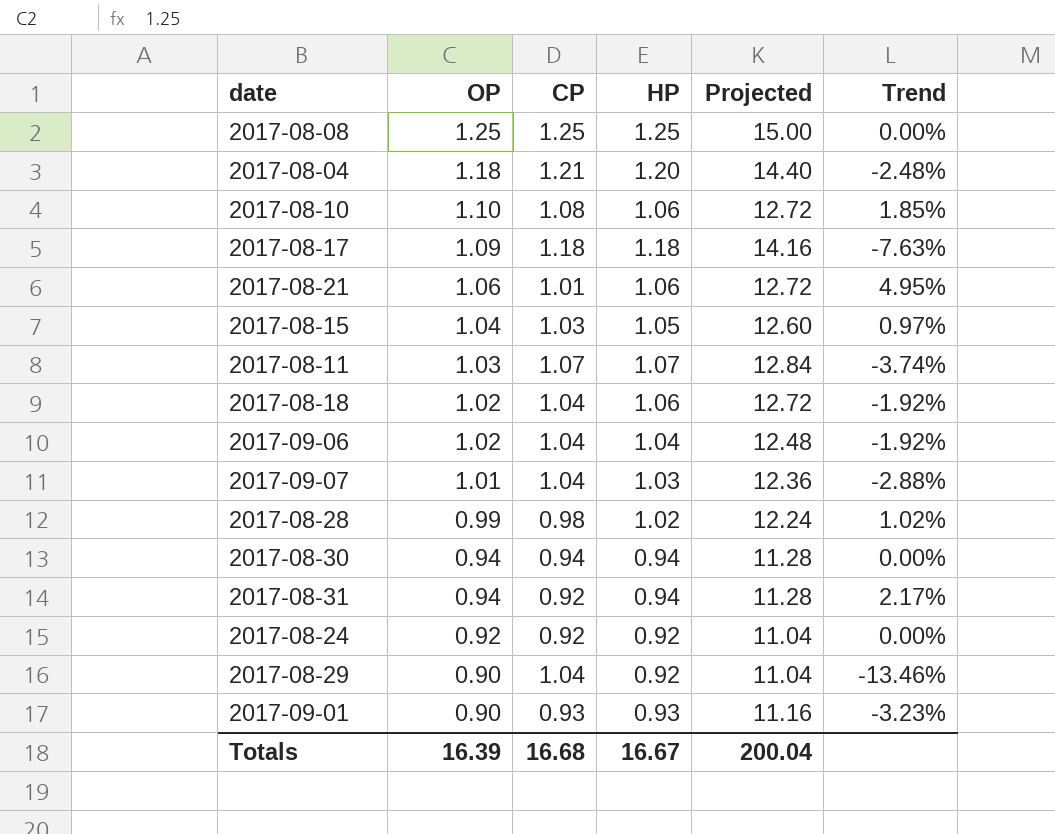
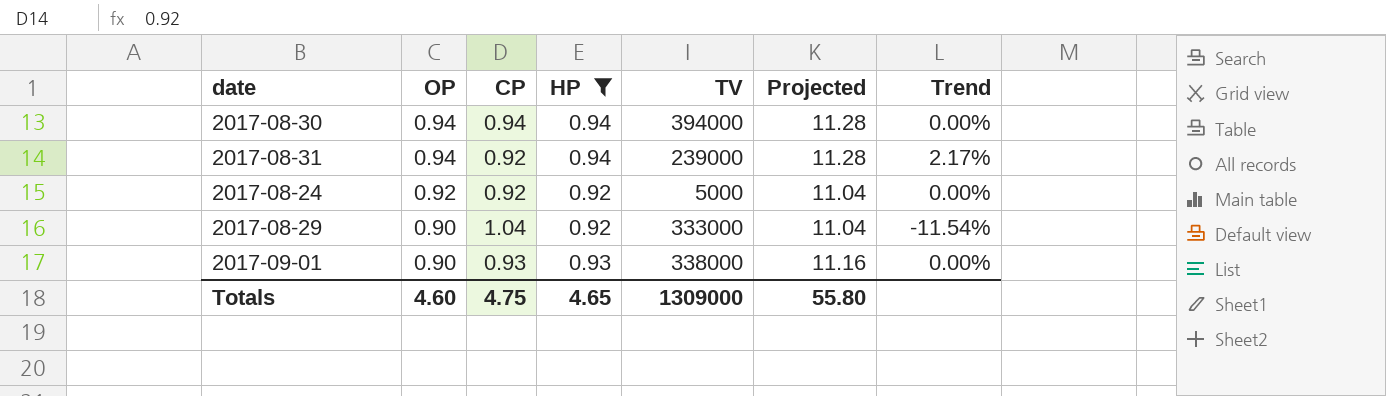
filter: none -> HP <= 0.94
column TV | position: none -> 5
column Trend | formula: ([OP] - [CP]) / [CP] -> ([HP] - [CP]) / [CP]
Totals | OP: 16.39 -> 4.60
Totals | CP: 16.68 -> 4.75
Totals | HP: 16.67 -> 4.65
Totals | Projected: 200.04 -> 55.80

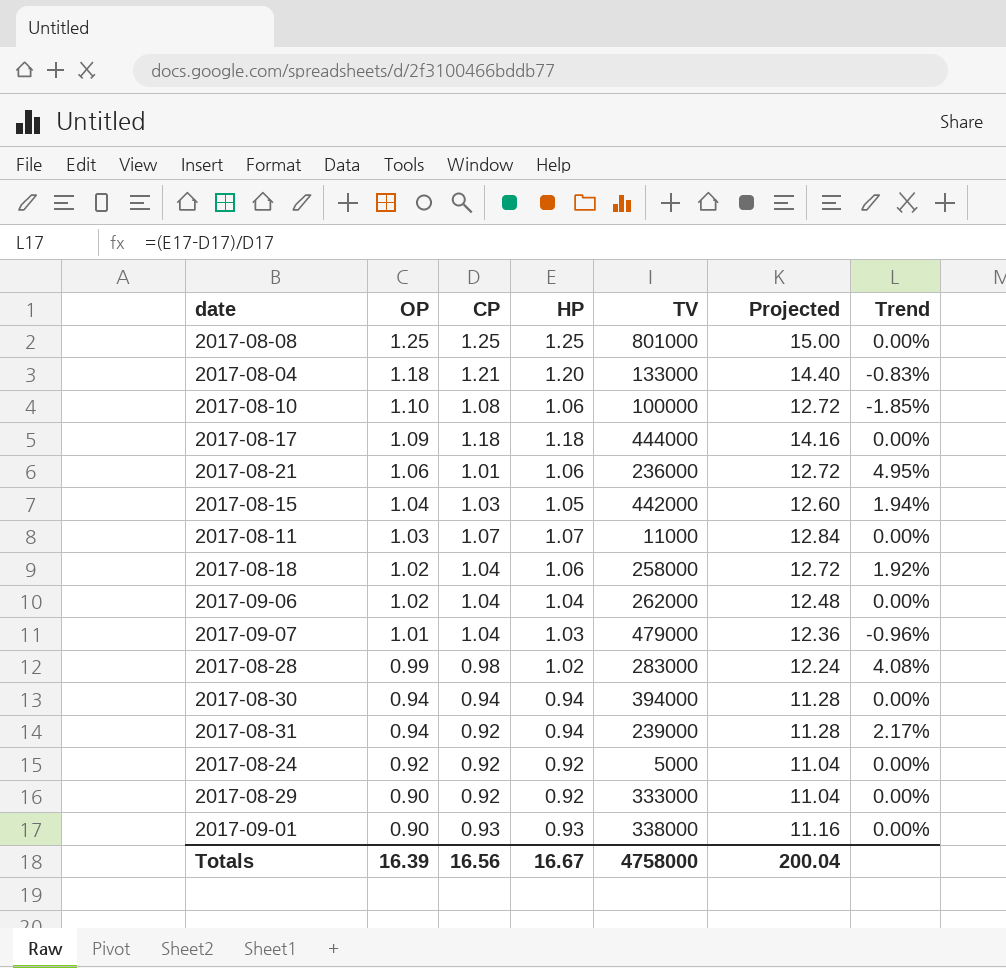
filter: HP <= 0.94 -> none
2017-08-29 | CP: 1.04 -> 0.92
2017-08-29 | Trend: -11.54% -> 0.00%
Totals | OP: 4.60 -> 16.39
Totals | CP: 4.75 -> 16.56
Totals | HP: 4.65 -> 16.67
Totals | TV: 1309000 -> 4758000
Totals | Projected: 55.80 -> 200.04

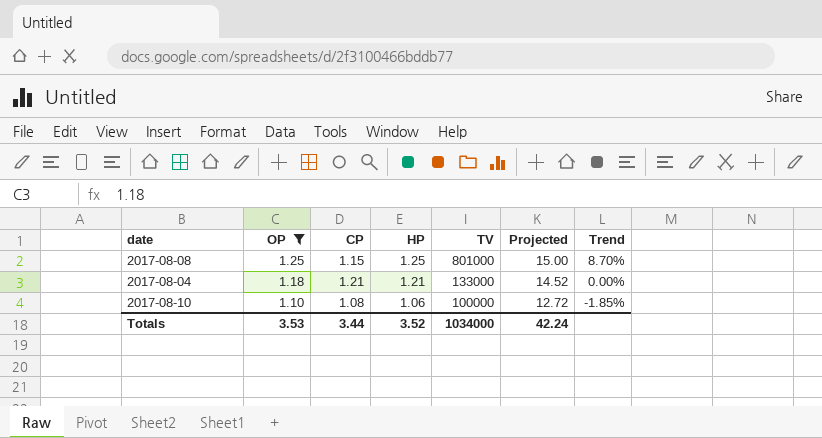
filter: none -> OP >= 1.10
2017-08-08 | CP: 1.25 -> 1.15
2017-08-08 | Trend: 0.00% -> 8.70%
2017-08-04 | HP: 1.20 -> 1.21
2017-08-04 | Projected: 14.40 -> 14.52
2017-08-04 | Trend: -0.83% -> 0.00%
Totals | OP: 16.39 -> 3.53
Totals | CP: 16.56 -> 3.44
Totals | HP: 16.67 -> 3.52
Totals | TV: 4758000 -> 1034000
Totals | Projected: 200.04 -> 42.24

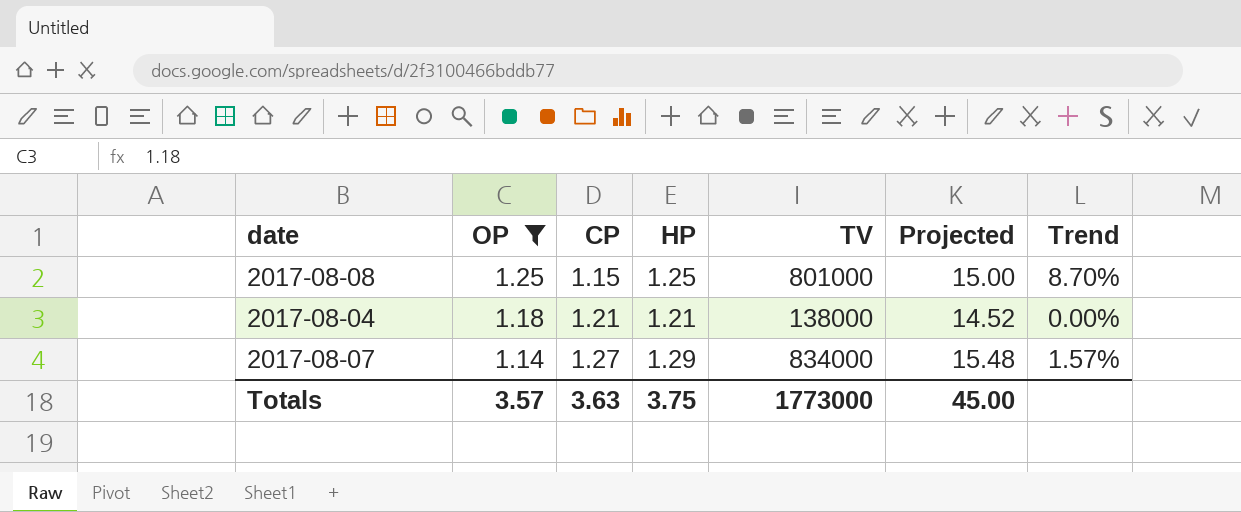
row 2017-08-10: 1.10 | 1.08 | 1.06 | 100000 | 12.72 | -1.85% -> none
2017-08-04 | TV: 133000 -> 138000
row 2017-08-07: none -> 1.14 | 1.27 | 1.29 | 834000 | 15.48 | 1.57%
Totals | OP: 3.53 -> 3.57
Totals | CP: 3.44 -> 3.63
Totals | HP: 3.52 -> 3.75
Totals | TV: 1034000 -> 1773000
Totals | Projected: 42.24 -> 45.00

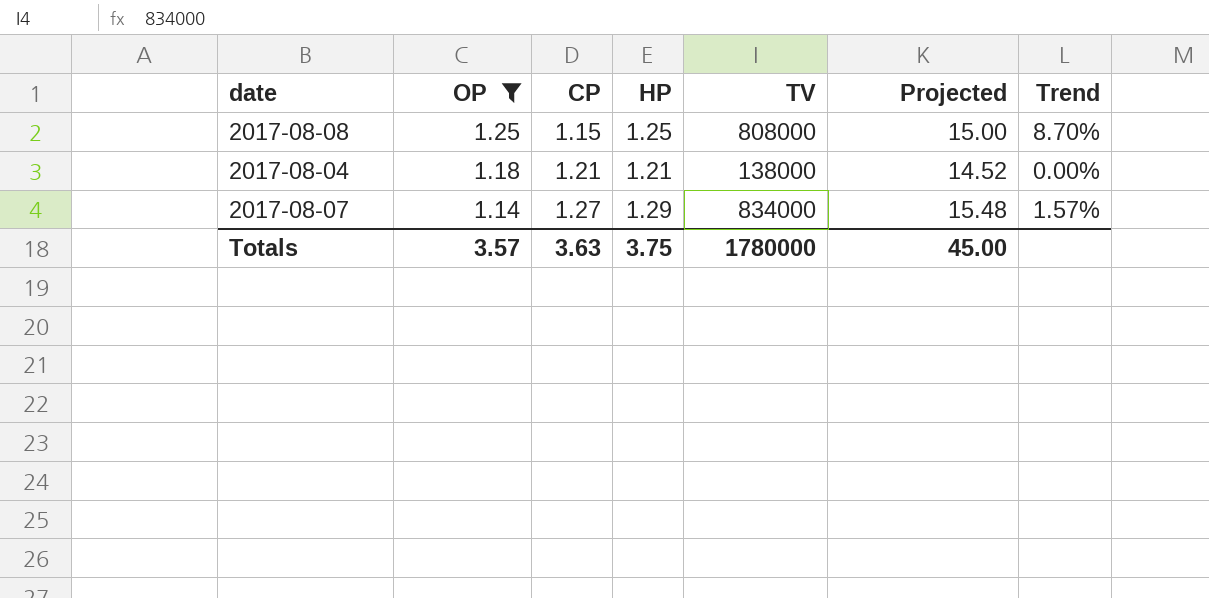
2017-08-08 | TV: 801000 -> 808000
Totals | TV: 1773000 -> 1780000

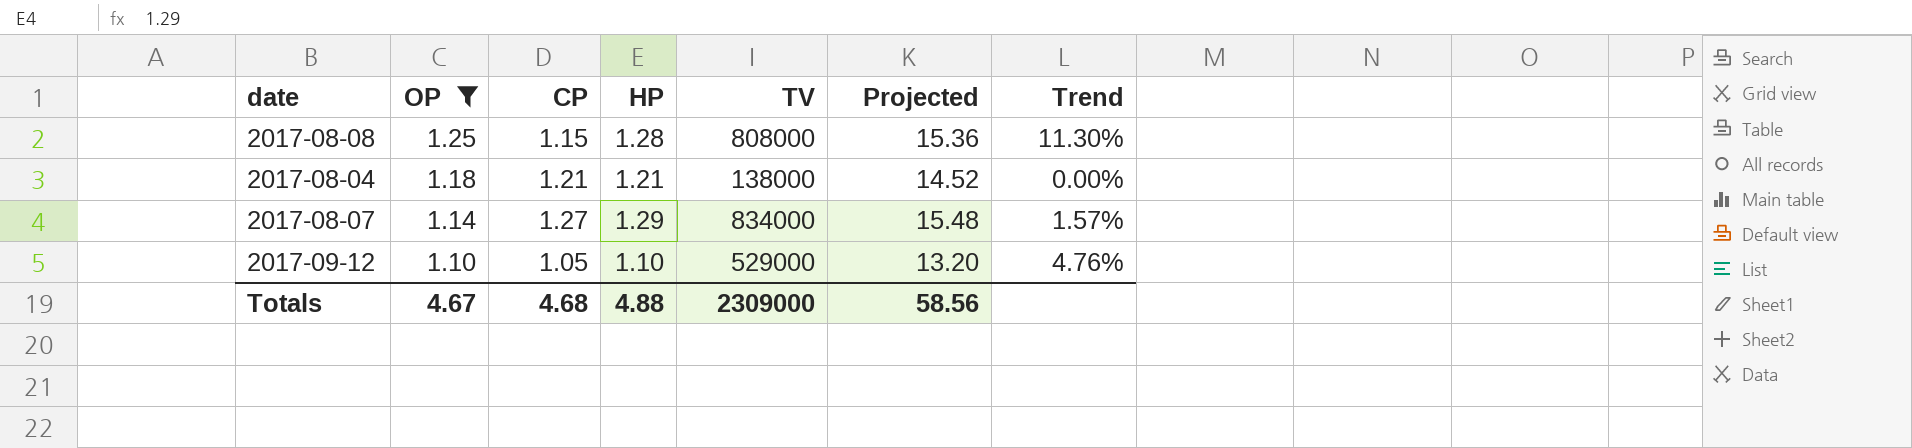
2017-08-08 | HP: 1.25 -> 1.28
2017-08-08 | Projected: 15.00 -> 15.36
2017-08-08 | Trend: 8.70% -> 11.30%
row 2017-09-12: none -> 1.10 | 1.05 | 1.10 | 529000 | 13.20 | 4.76%
Totals | OP: 3.57 -> 4.67
Totals | CP: 3.63 -> 4.68
Totals | HP: 3.75 -> 4.88
Totals | TV: 1780000 -> 2309000
Totals | Projected: 45.00 -> 58.56

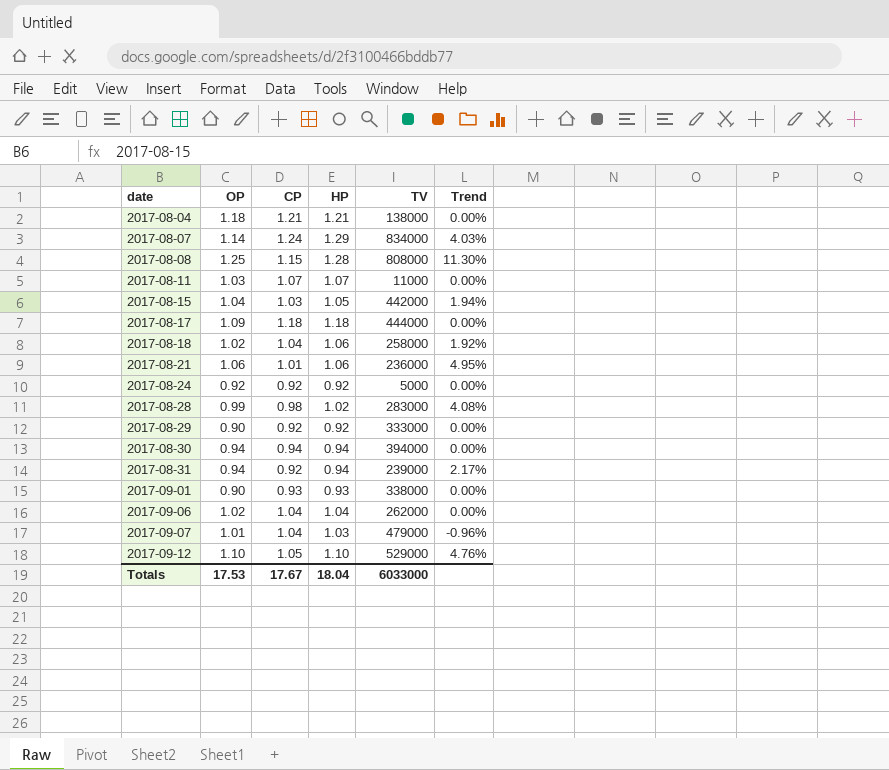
filter: OP >= 1.10 -> none
row order: OP descending -> date ascending
column Projected | formula: [HP] * 12 -> none
2017-08-07 | CP: 1.27 -> 1.24
2017-08-07 | Trend: 1.57% -> 4.03%
Totals | OP: 4.67 -> 17.53
Totals | CP: 4.68 -> 17.67
Totals | HP: 4.88 -> 18.04
Totals | TV: 2309000 -> 6033000

